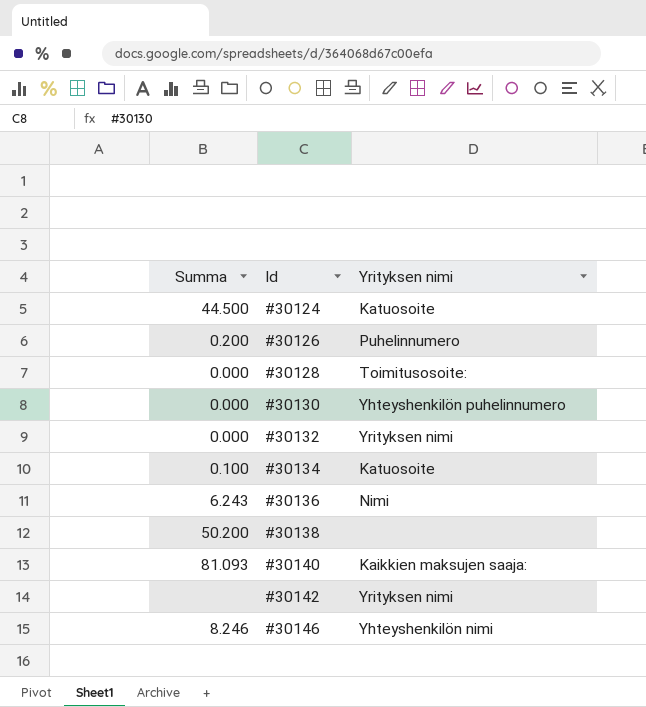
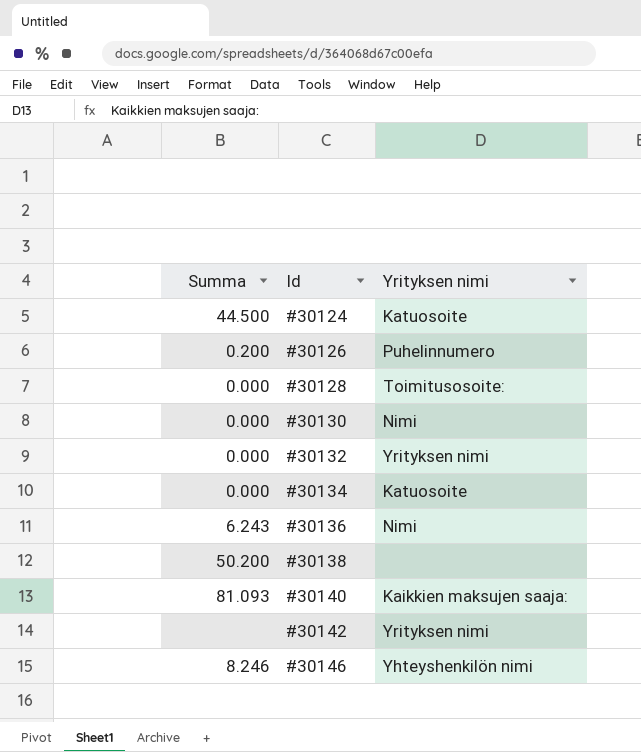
#30130 | Yrityksen nimi: Yhteyshenkilön puhelinnumero -> Nimi
#30134 | Summa: 0.100 -> 0.000

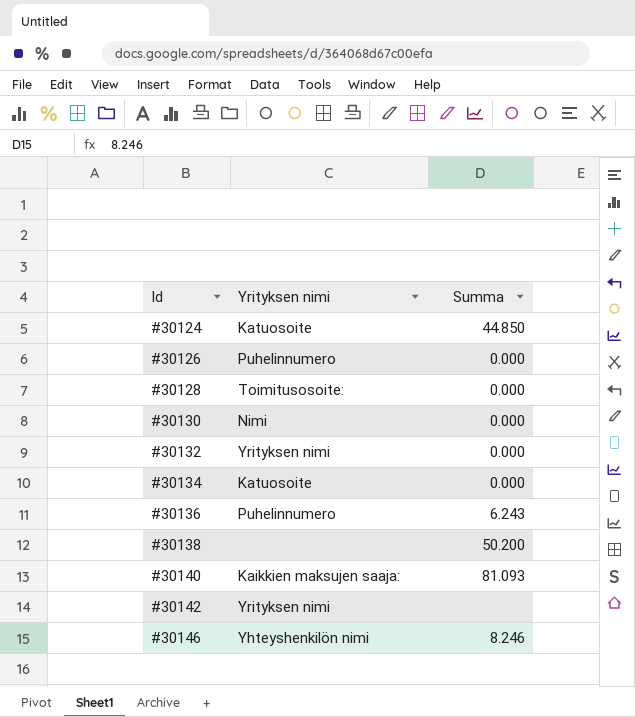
column Summa | position: 1 -> 3
#30124 | Summa: 44.500 -> 44.850
#30126 | Summa: 0.200 -> 0.000
#30136 | Yrityksen nimi: Nimi -> Puhelinnumero

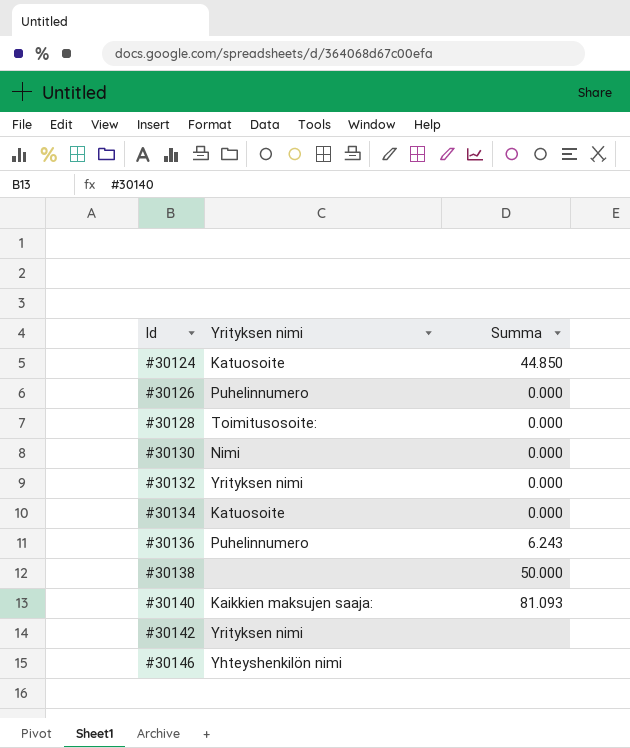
#30138 | Summa: 50.200 -> 50.000
#30146 | Summa: 8.246 -> none

